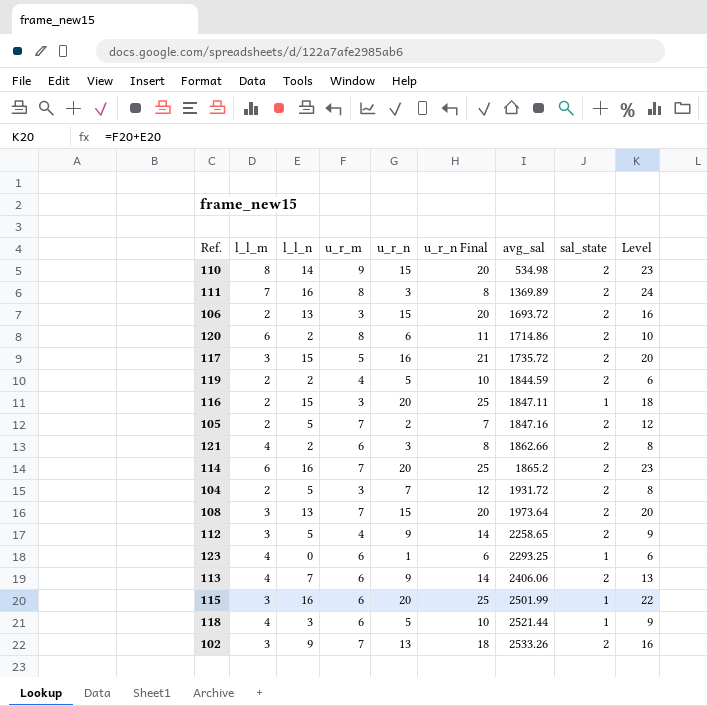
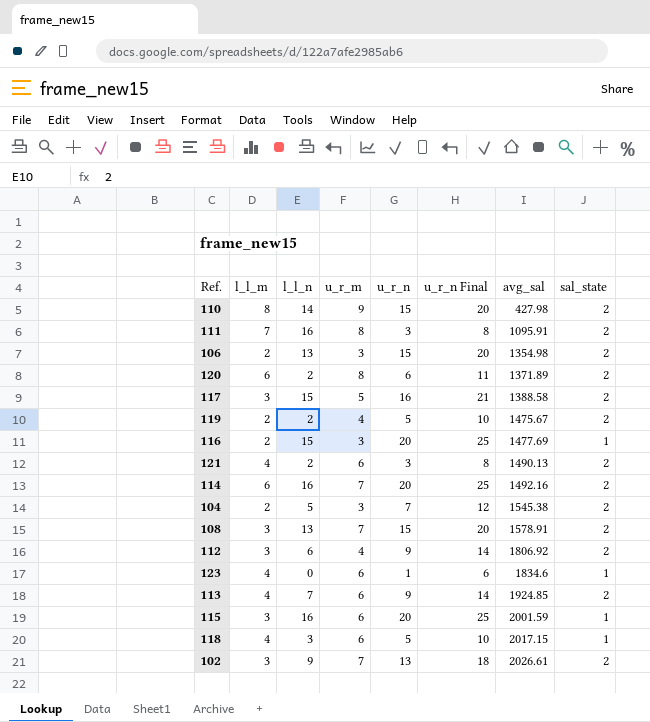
column Level | formula: [l_l_n] + [u_r_m] -> none
row 105: 2 | 5 | 7 | 2 | 7 | 1847.16 | 2 | 12 -> none
110 | avg_sal: 534.98 -> 427.98
111 | avg_sal: 1369.89 -> 1095.91
106 | avg_sal: 1693.72 -> 1354.98
120 | avg_sal: 1714.86 -> 1371.89
117 | avg_sal: 1735.72 -> 1388.58
119 | avg_sal: 1844.59 -> 1475.67
116 | avg_sal: 1847.11 -> 1477.69
121 | avg_sal: 1862.66 -> 1490.13
114 | avg_sal: 1865.2 -> 1492.16
104 | avg_sal: 1931.72 -> 1545.38
108 | avg_sal: 1973.64 -> 1578.91
112 | l_l_n: 5 -> 6
112 | avg_sal: 2258.65 -> 1806.92
123 | avg_sal: 2293.25 -> 1834.6
113 | avg_sal: 2406.06 -> 1924.85
115 | avg_sal: 2501.99 -> 2001.59
118 | avg_sal: 2521.44 -> 2017.15
102 | avg_sal: 2533.26 -> 2026.61

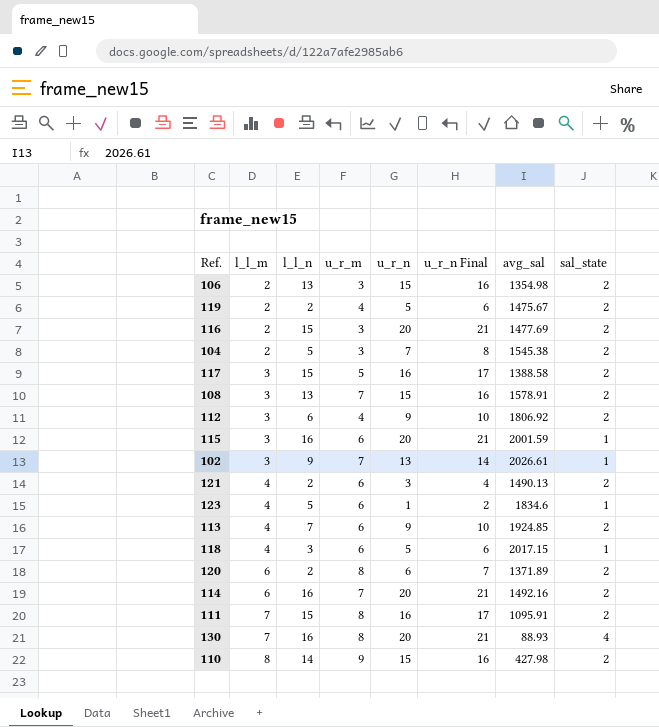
row order: avg_sal ascending -> l_l_m ascending
column u_r_n Final | formula: [u_r_n] + 5 -> [u_r_n] + 1
116 | sal_state: 1 -> 2
102 | sal_state: 2 -> 1
123 | l_l_n: 0 -> 5
111 | l_l_n: 16 -> 15
111 | u_r_n: 3 -> 16
row 130: none -> 7 | 16 | 8 | 20 | 21 | 88.93 | 4

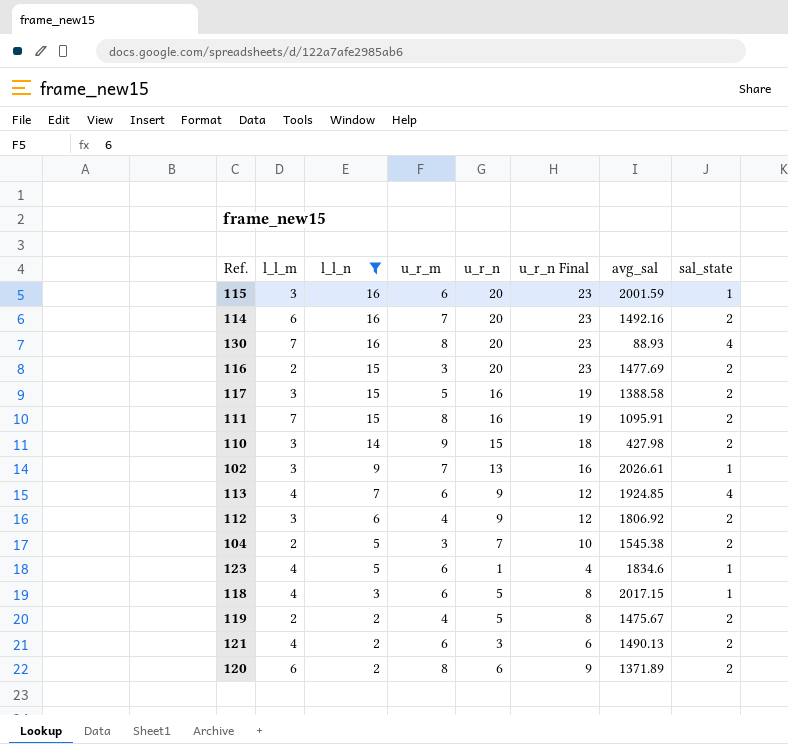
filter: none -> l_l_n != 13
row order: l_l_m ascending -> l_l_n descending
column u_r_n Final | formula: [u_r_n] + 1 -> [u_r_n] + 3
110 | l_l_m: 8 -> 3
113 | sal_state: 2 -> 4

